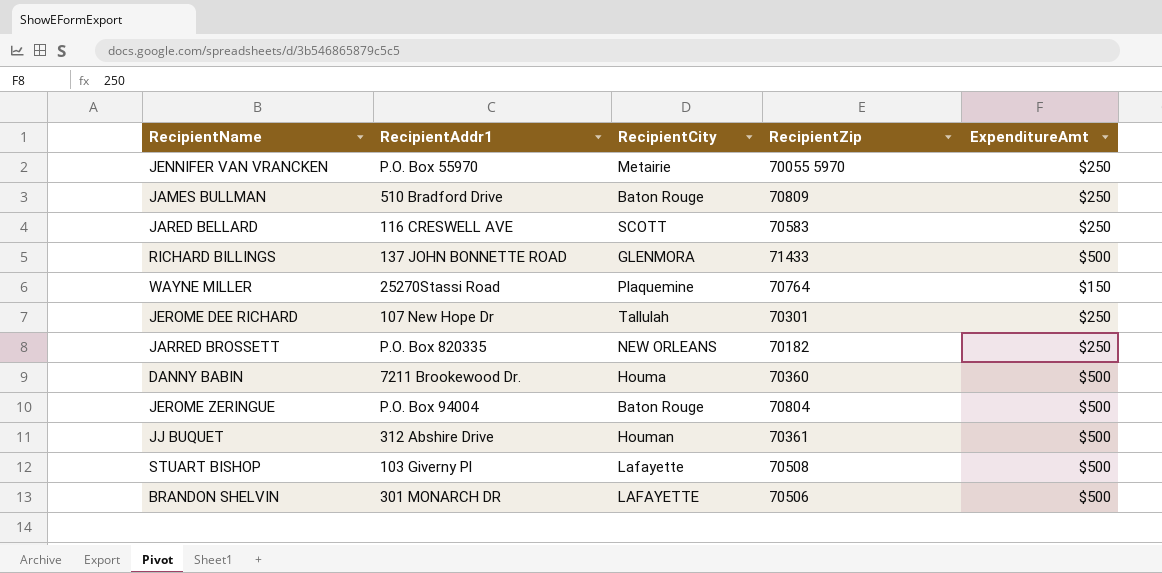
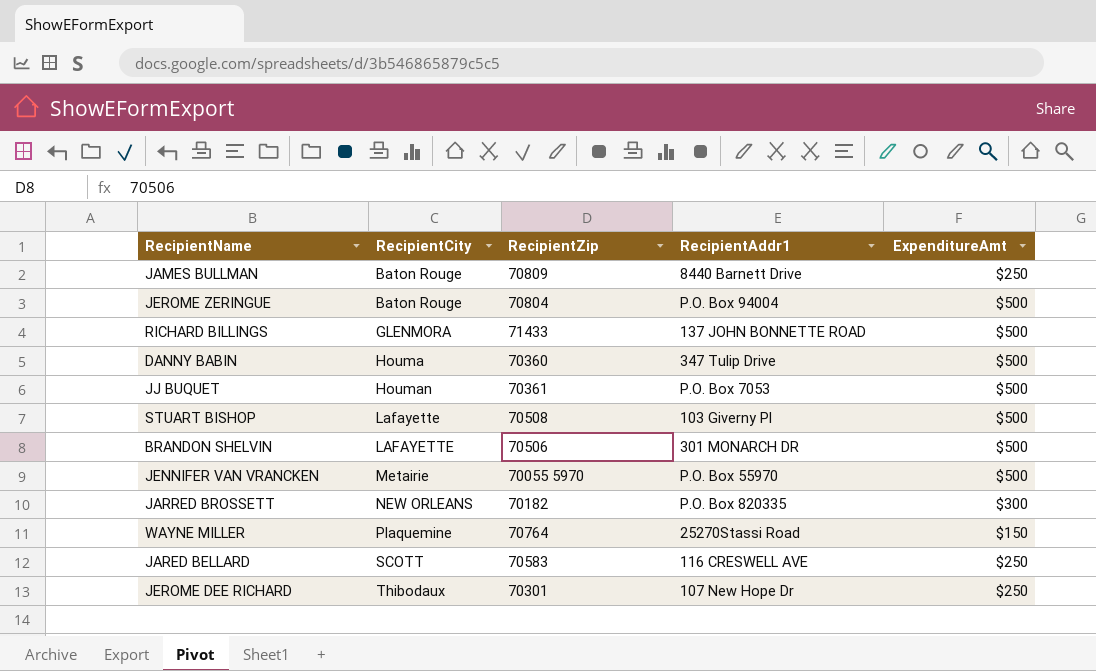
row order: none -> RecipientCity ascending
column RecipientAddr1 | position: 2 -> 4
JAMES BULLMAN | RecipientAddr1: 510 Bradford Drive -> 8440 Barnett Drive
DANNY BABIN | RecipientAddr1: 7211 Brookewood Dr. -> 347 Tulip Drive
JJ BUQUET | RecipientAddr1: 312 Abshire Drive -> P.O. Box 7053
JENNIFER VAN VRANCKEN | ExpenditureAmt: $250 -> $500
JARRED BROSSETT | ExpenditureAmt: $250 -> $300
JEROME DEE RICHARD | RecipientCity: Tallulah -> Thibodaux

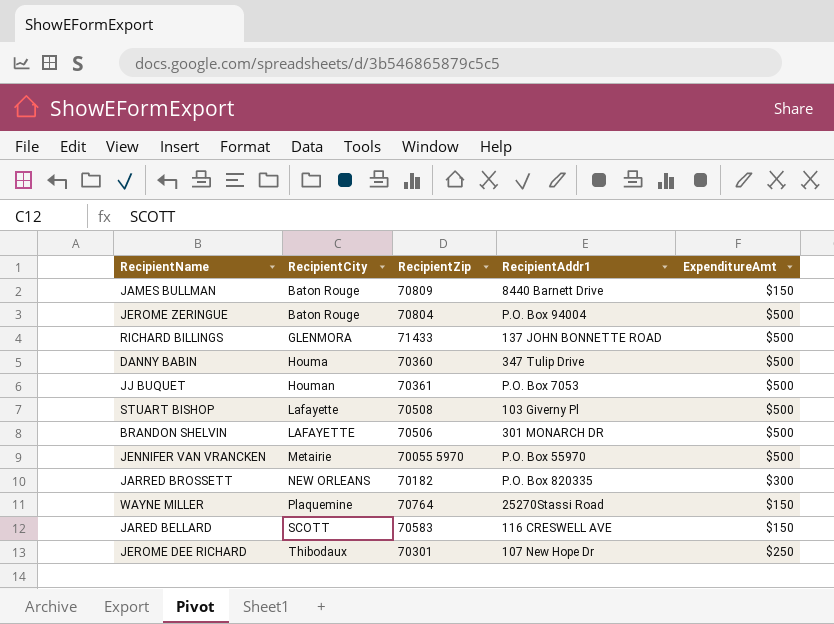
JAMES BULLMAN | ExpenditureAmt: $250 -> $150
JARED BELLARD | ExpenditureAmt: $250 -> $150

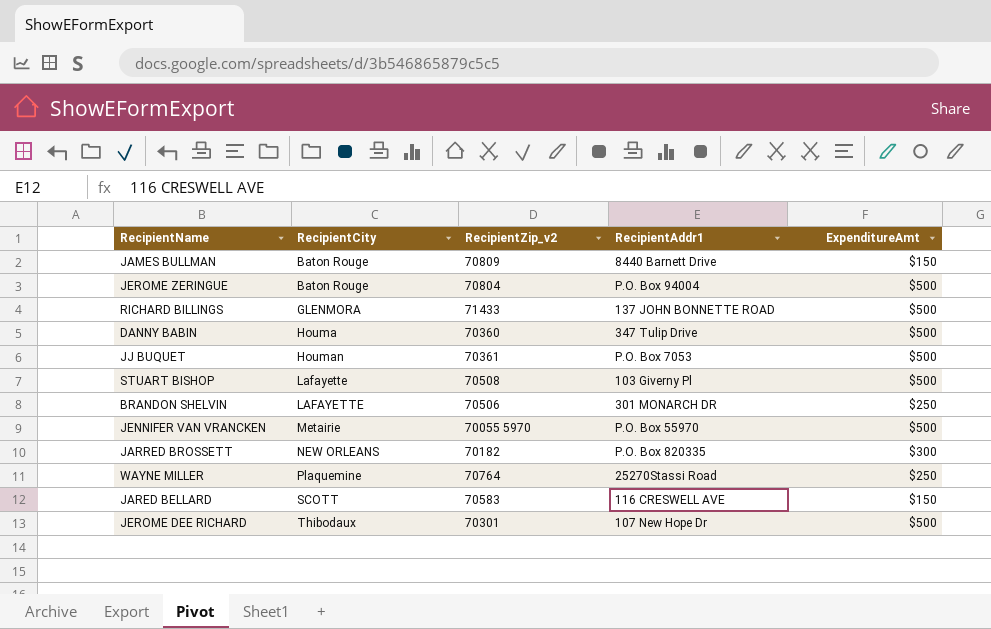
column name: RecipientZip -> RecipientZip_v2
BRANDON SHELVIN | ExpenditureAmt: $500 -> $250
WAYNE MILLER | ExpenditureAmt: $150 -> $250
JEROME DEE RICHARD | ExpenditureAmt: $250 -> $500

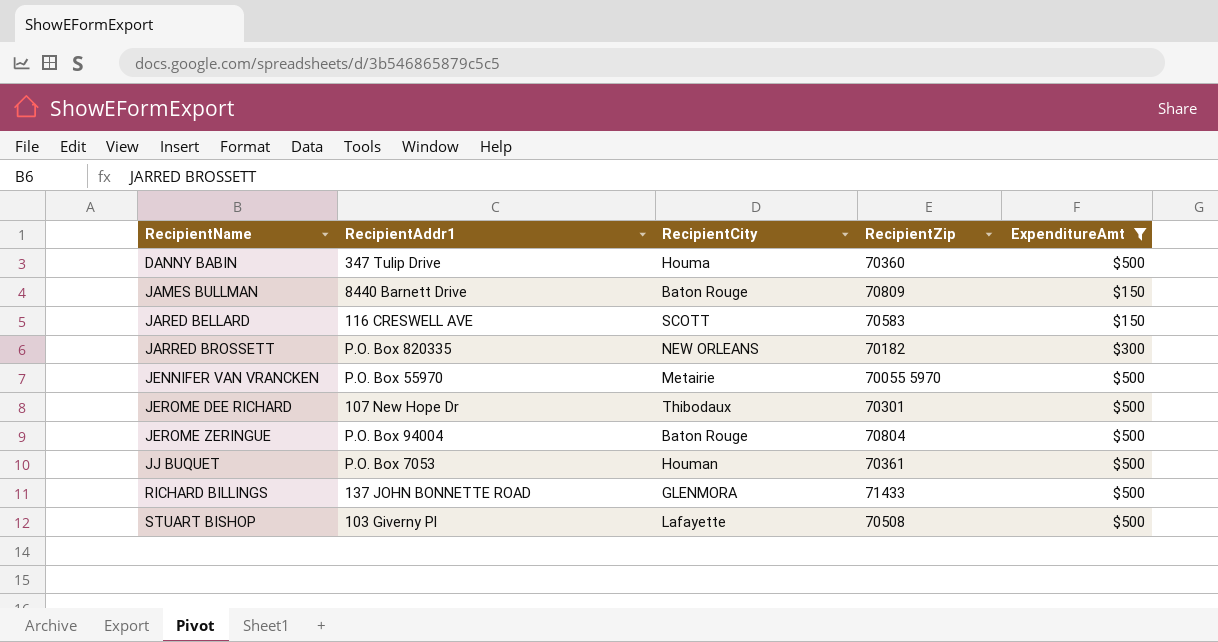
filter: none -> ExpenditureAmt != $250
row order: RecipientCity ascending -> RecipientName ascending
column RecipientAddr1 | position: 4 -> 2
column name: RecipientZip_v2 -> RecipientZip

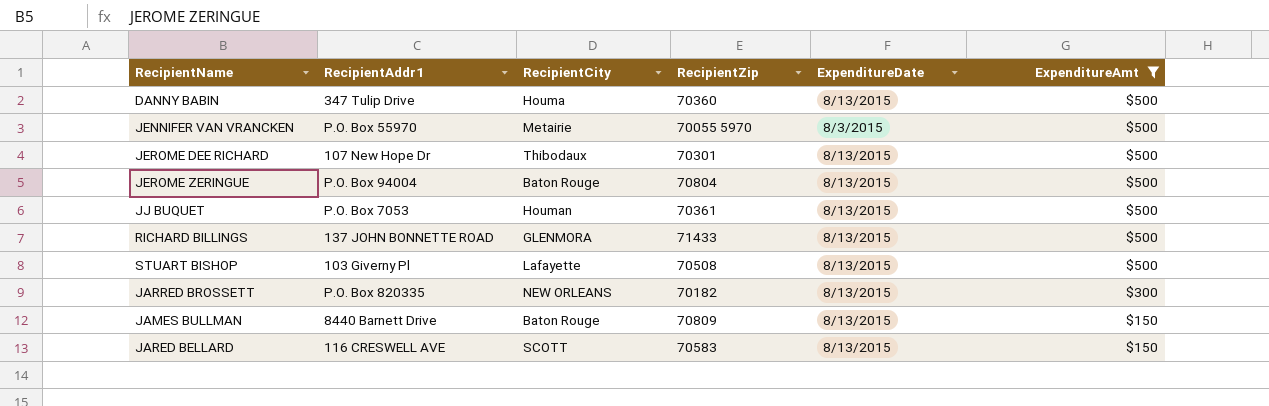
row order: RecipientName ascending -> ExpenditureAmt descending
column ExpenditureDate | position: none -> 5

